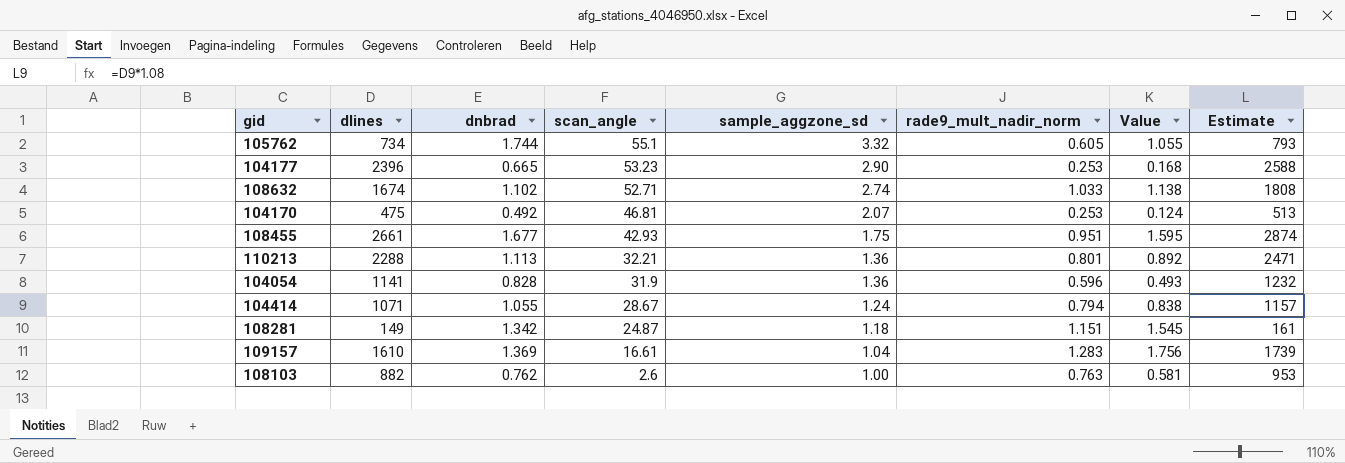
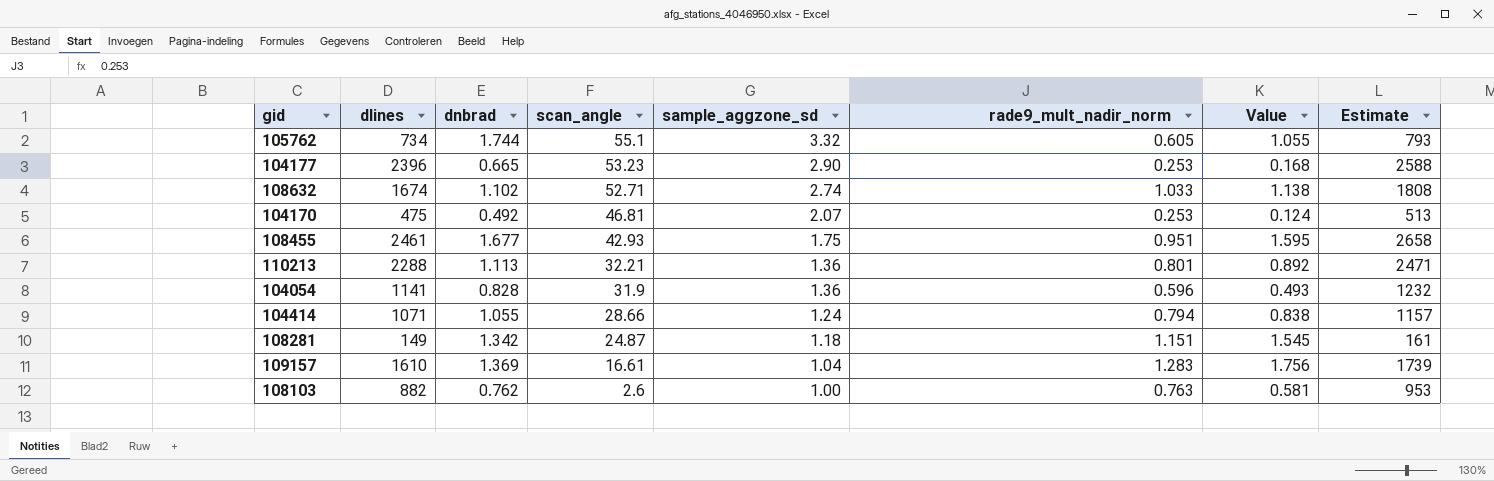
108455 | dlines: 2661 -> 2461
108455 | Estimate: 2874 -> 2658
104414 | scan_angle: 28.67 -> 28.66

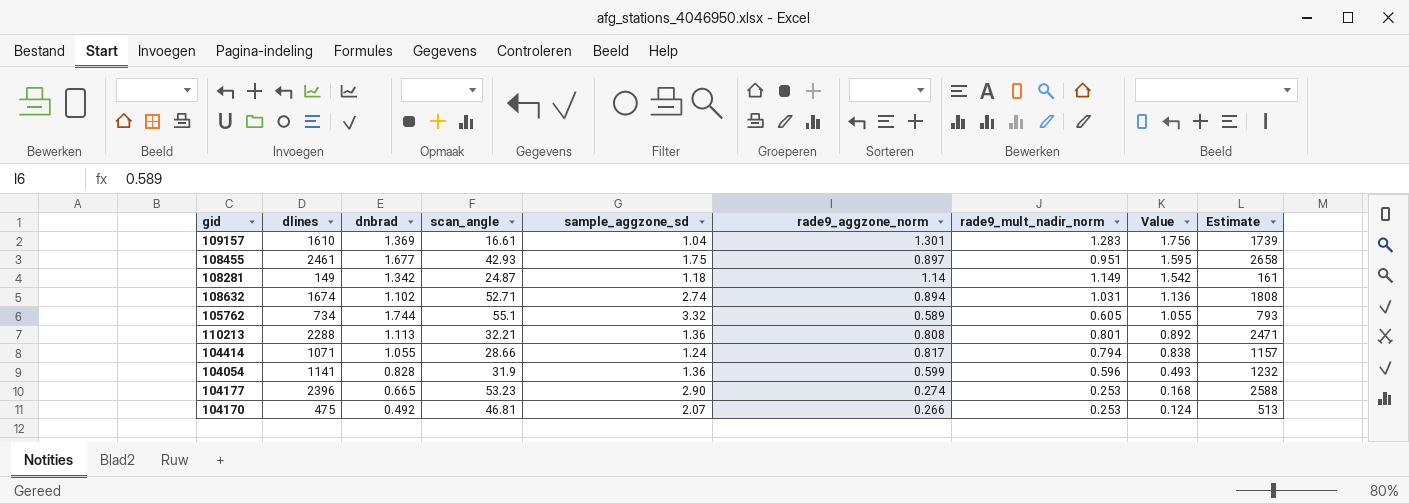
row order: scan_angle descending -> Value descending
column rade9_aggzone_norm | position: none -> 6
row 108103: 882 | 0.762 | 2.6 | 1.00 | 0.763 | 0.581 | 953 -> none
108281 | rade9_mult_nadir_norm: 1.151 -> 1.149
108281 | Value: 1.545 -> 1.542
108632 | rade9_mult_nadir_norm: 1.033 -> 1.031
108632 | Value: 1.138 -> 1.136

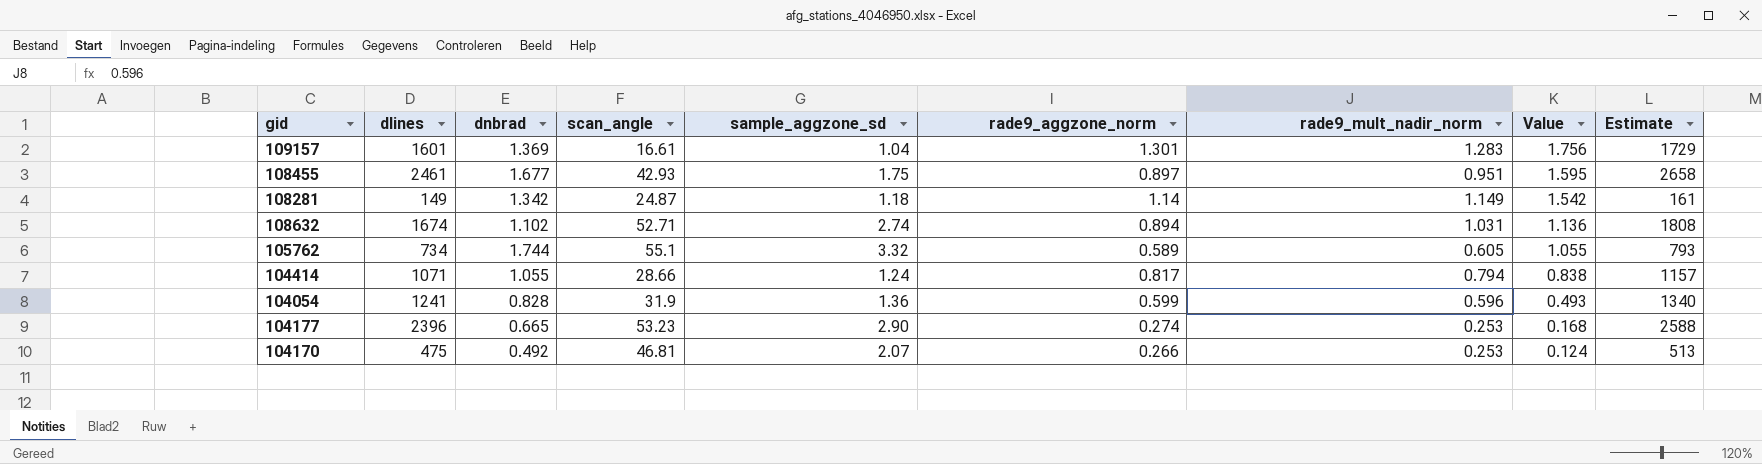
row 110213: 2288 | 1.113 | 32.21 | 1.36 | 0.808 | 0.801 | 0.892 | 2471 -> none
109157 | dlines: 1610 -> 1601
109157 | Estimate: 1739 -> 1729
104054 | dlines: 1141 -> 1241
104054 | Estimate: 1232 -> 1340

